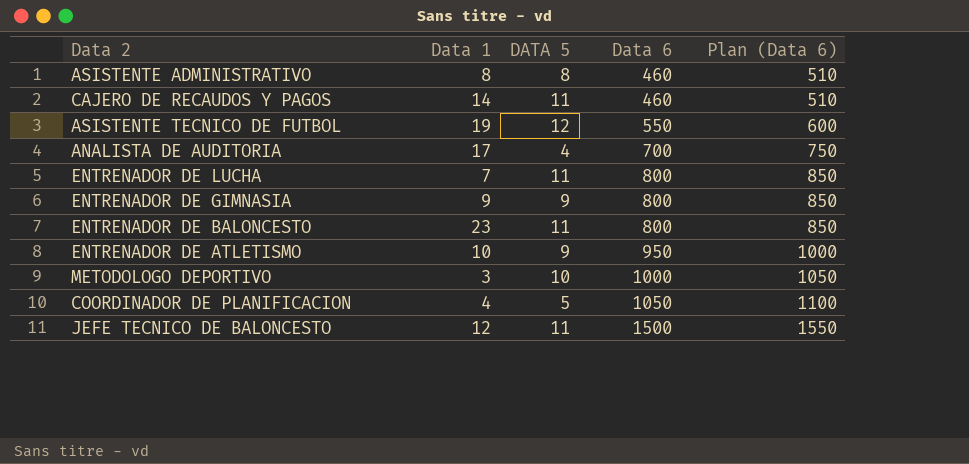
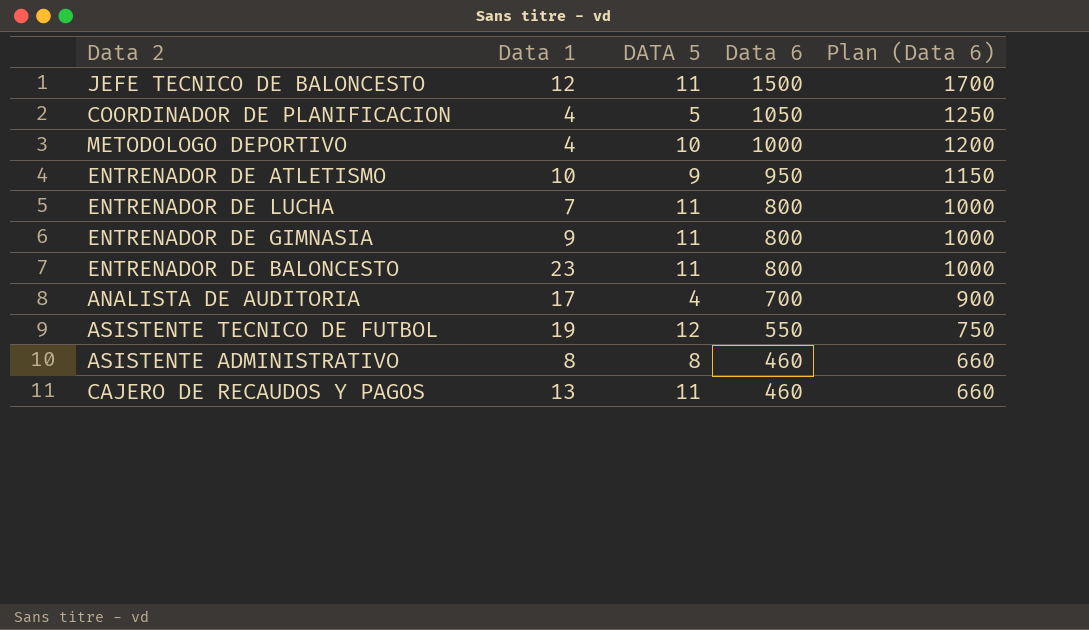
row order: Data 6 ascending -> Data 6 descending
column Plan (Data 6) | formula: [Data 6] + 50 -> [Data 6] + 200
METODOLOGO DEPORTIVO | Data 1: 3 -> 4
ENTRENADOR DE GIMNASIA | DATA 5: 9 -> 11
CAJERO DE RECAUDOS Y PAGOS | Data 1: 14 -> 13

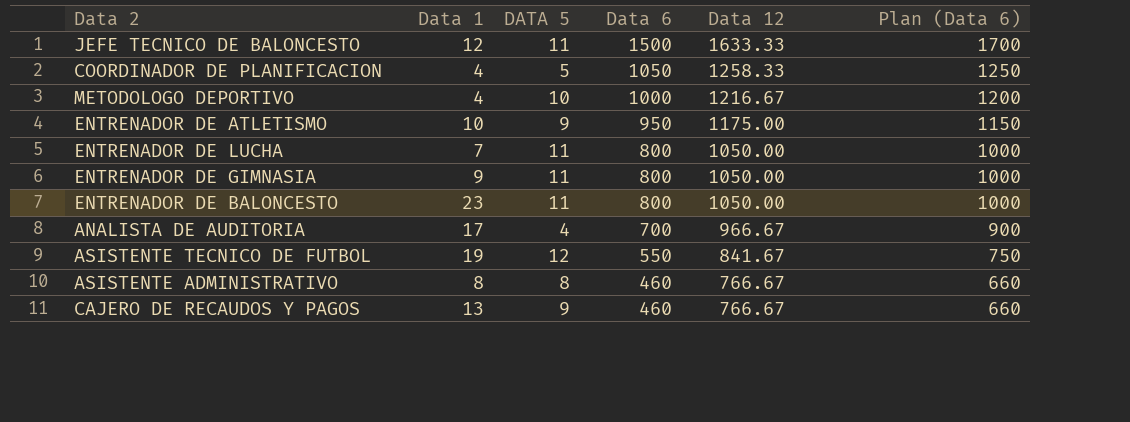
column Data 12 | position: none -> 5
CAJERO DE RECAUDOS Y PAGOS | DATA 5: 11 -> 9

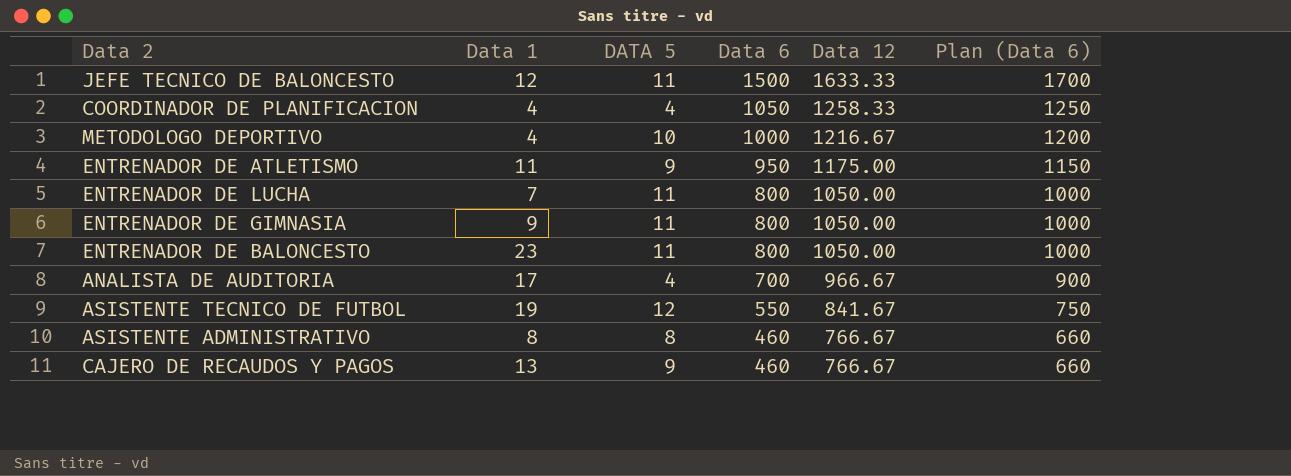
COORDINADOR DE PLANIFICACION | DATA 5: 5 -> 4
ENTRENADOR DE ATLETISMO | Data 1: 10 -> 11

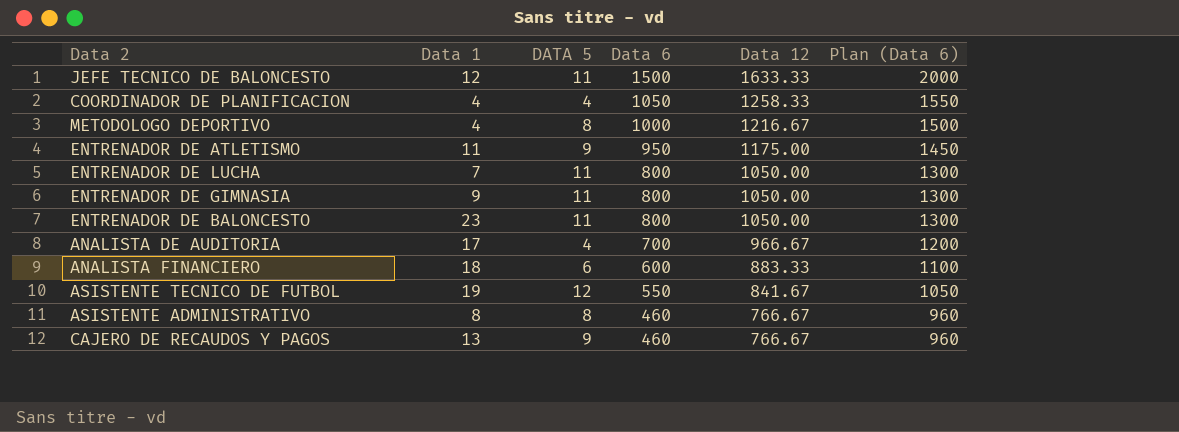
column Plan (Data 6) | formula: [Data 6] + 200 -> [Data 6] + 500
METODOLOGO DEPORTIVO | DATA 5: 10 -> 8
row ANALISTA FINANCIERO: none -> 18 | 6 | 600 | 883.33 | 1100

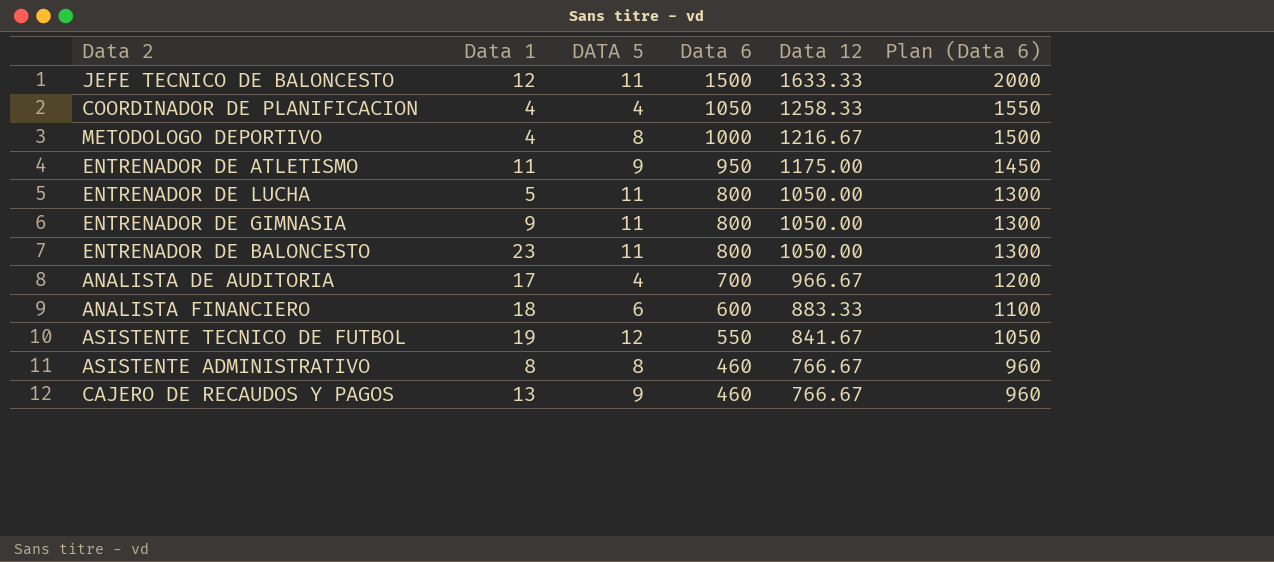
ENTRENADOR DE LUCHA | Data 1: 7 -> 5

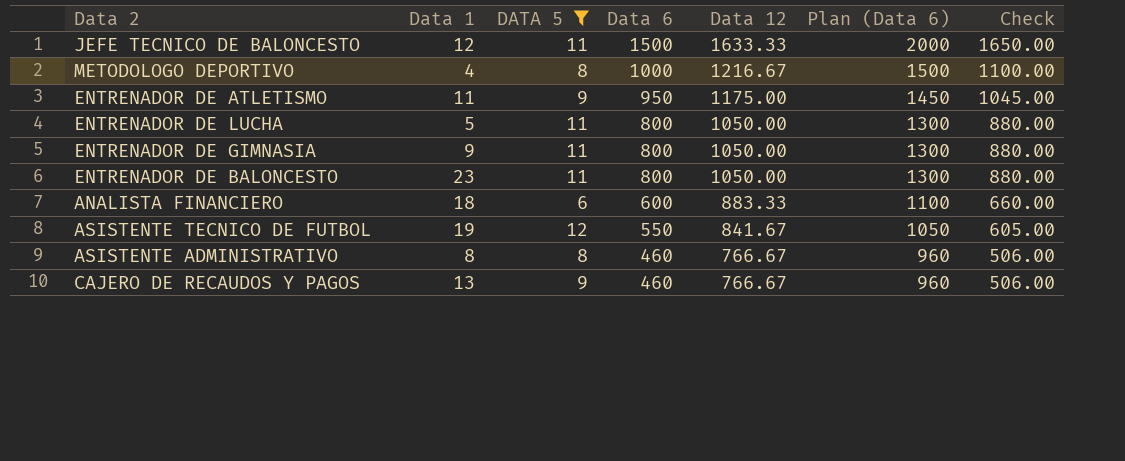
filter: none -> DATA 5 != 4
column Check | formula: none -> [Data 6] * 1.1

